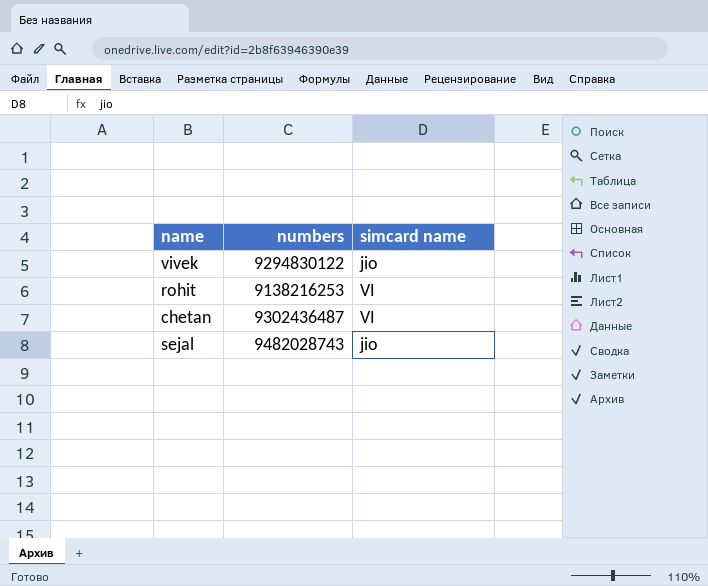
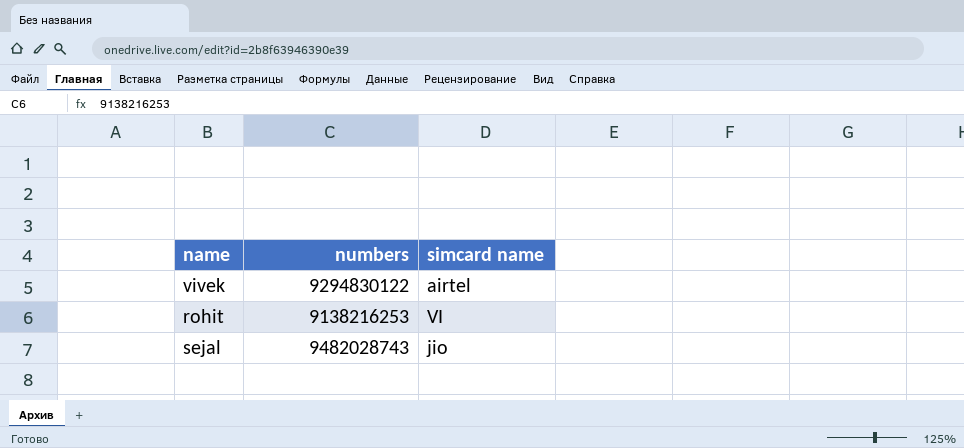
row chetan: 9302436487 | VI -> none
vivek | simcard name: jio -> airtel

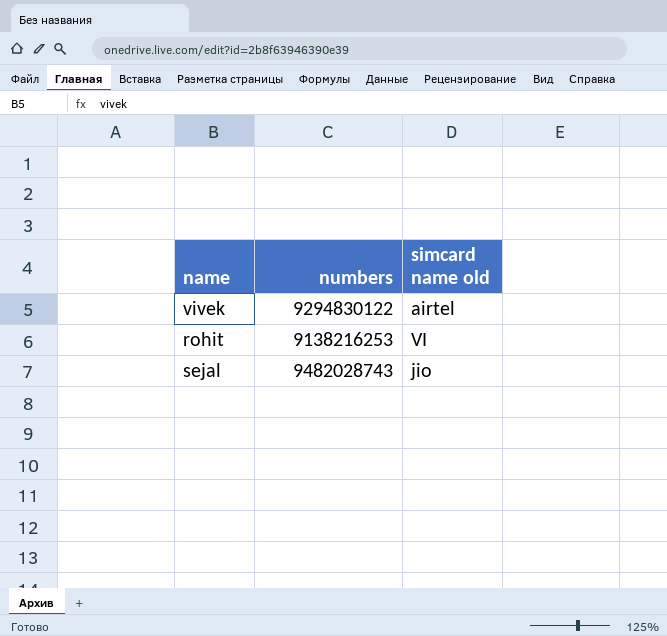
column name: simcard name -> simcard name old

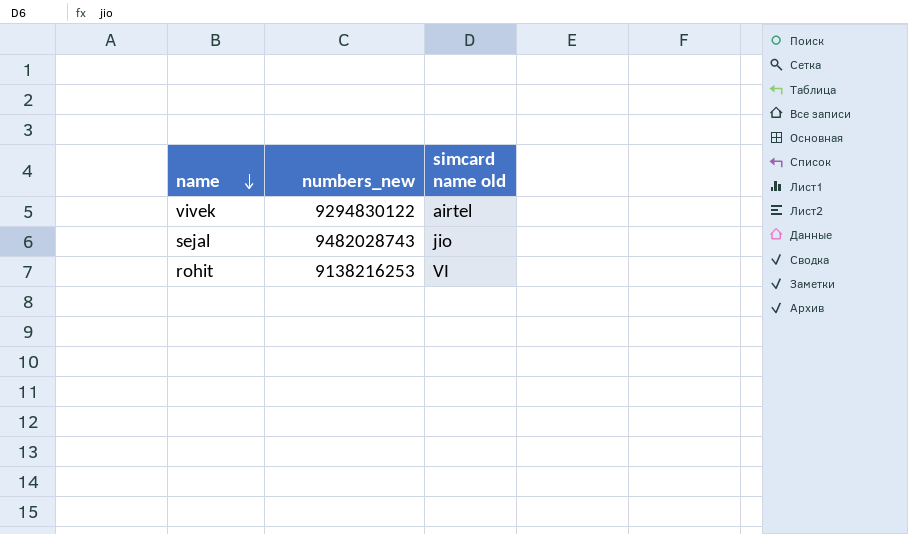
row order: none -> name descending
column name: numbers -> numbers_new

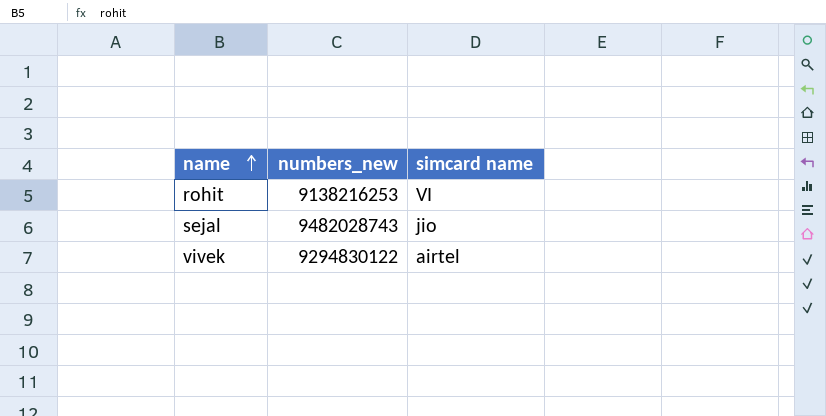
row order: name descending -> name ascending
column name: simcard name old -> simcard name

